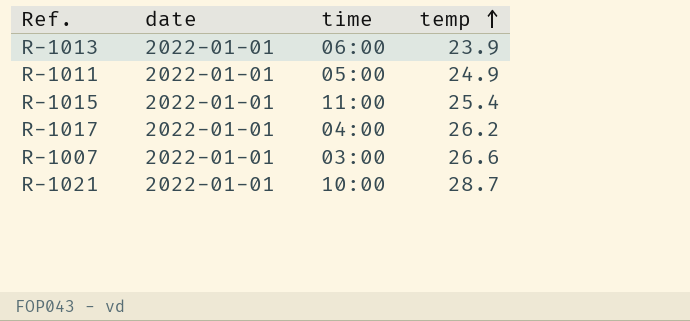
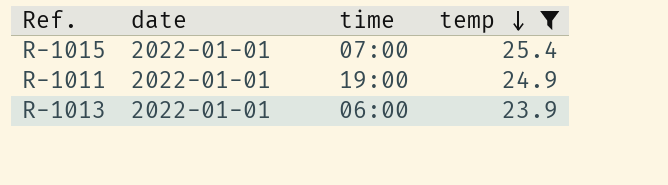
filter: none -> temp <= 25.4
row order: temp ascending -> temp descending
R-1015 | time: 11:00 -> 07:00
R-1011 | time: 05:00 -> 19:00

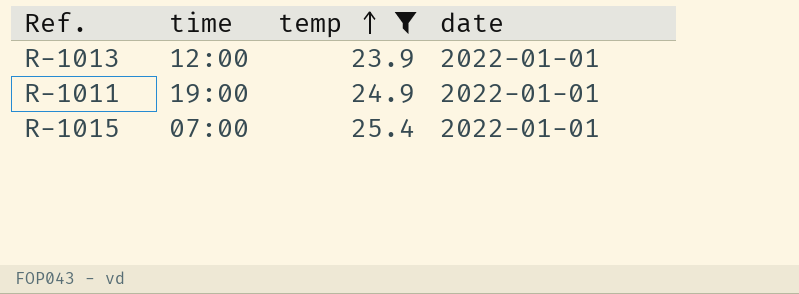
row order: temp descending -> temp ascending
column date | position: 2 -> 4
R-1013 | time: 06:00 -> 12:00

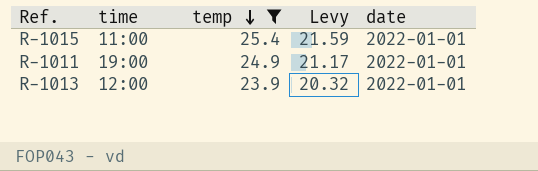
row order: temp ascending -> temp descending
column Levy | formula: none -> [temp] * 0.85
R-1015 | time: 07:00 -> 11:00

